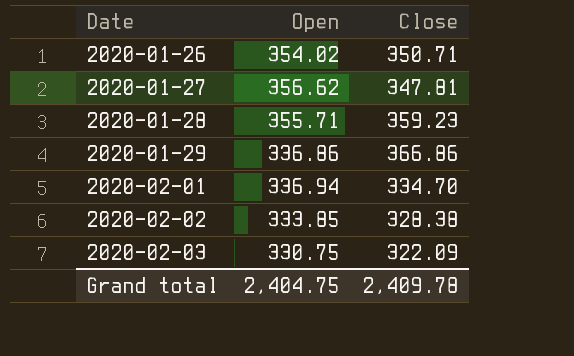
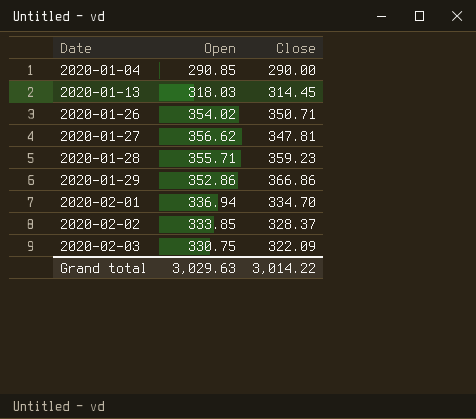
row 2020-01-04: none -> 290.85 | 290.00
row 2020-01-13: none -> 318.03 | 314.45
2020-01-29 | Open: 336.86 -> 352.86
2020-02-02 | Close: 328.38 -> 328.37
Grand total | Open: 2,404.75 -> 3,029.63
Grand total | Close: 2,409.78 -> 3,014.22

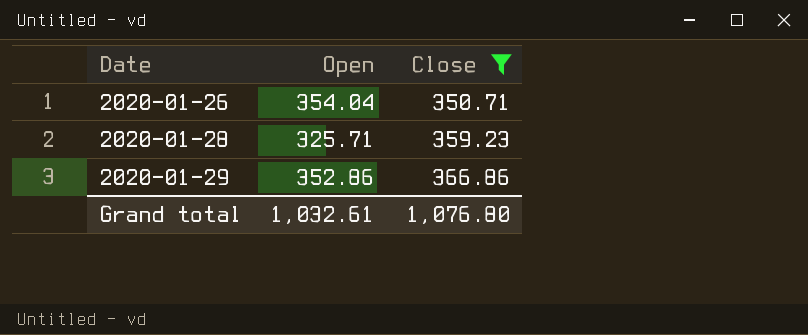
filter: none -> Close >= 350.71
2020-01-26 | Open: 354.02 -> 354.04
2020-01-28 | Open: 355.71 -> 325.71
Grand total | Open: 3,029.63 -> 1,032.61
Grand total | Close: 3,014.22 -> 1,076.80

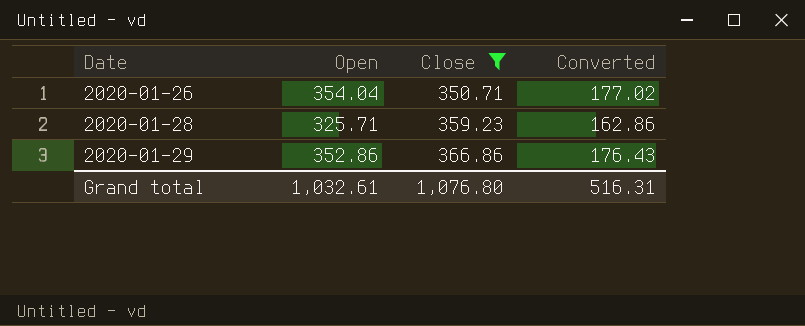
column Converted | formula: none -> [Open] * 0.5

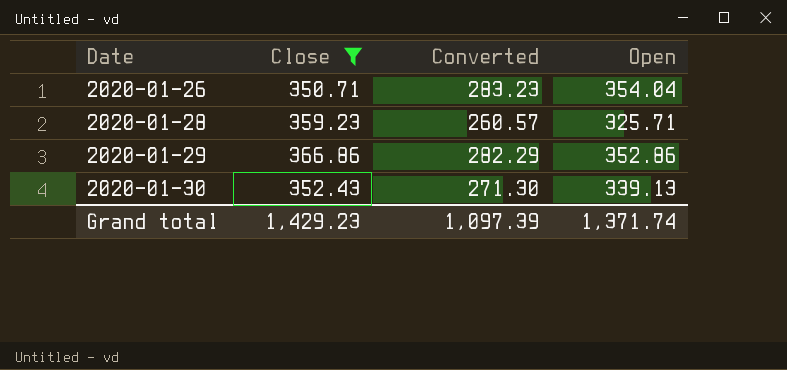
column Converted | formula: [Open] * 0.5 -> [Open] * 0.8
column Open | position: 2 -> 4
row 2020-01-30: none -> 352.43 | 271.30 | 339.13
Grand total | Close: 1,076.80 -> 1,429.23
Grand total | Converted: 516.31 -> 1,097.39
Grand total | Open: 1,032.61 -> 1,371.74

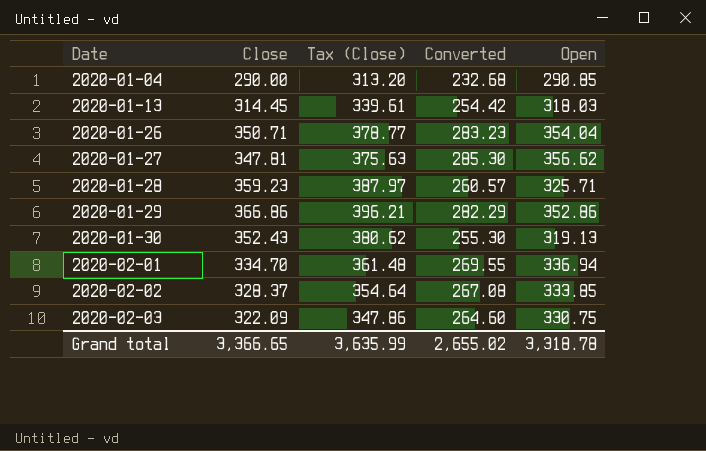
filter: Close >= 350.71 -> none
column Tax (Close) | formula: none -> [Close] * 1.08
2020-01-30 | Converted: 271.30 -> 255.30
2020-01-30 | Open: 339.13 -> 319.13
Grand total | Close: 1,429.23 -> 3,366.65
Grand total | Converted: 1,097.39 -> 2,655.02
Grand total | Open: 1,371.74 -> 3,318.78

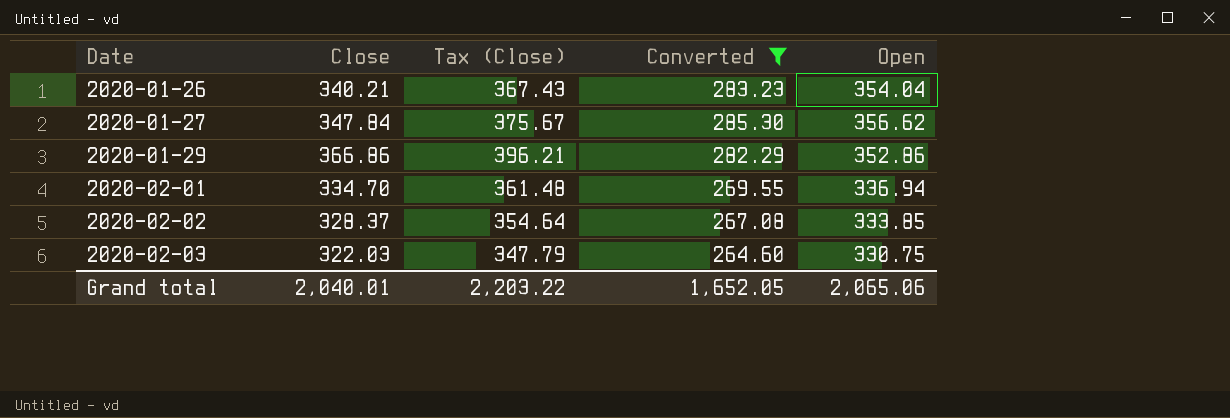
filter: none -> Converted >= 264.60
2020-01-26 | Close: 350.71 -> 340.21
2020-01-26 | Tax (Close): 378.77 -> 367.43
2020-01-27 | Close: 347.81 -> 347.84
2020-01-27 | Tax (Close): 375.63 -> 375.67
2020-02-03 | Close: 322.09 -> 322.03
2020-02-03 | Tax (Close): 347.86 -> 347.79
Grand total | Close: 3,366.65 -> 2,040.01
Grand total | Tax (Close): 3,635.99 -> 2,203.22
Grand total | Converted: 2,655.02 -> 1,652.05
Grand total | Open: 3,318.78 -> 2,065.06

